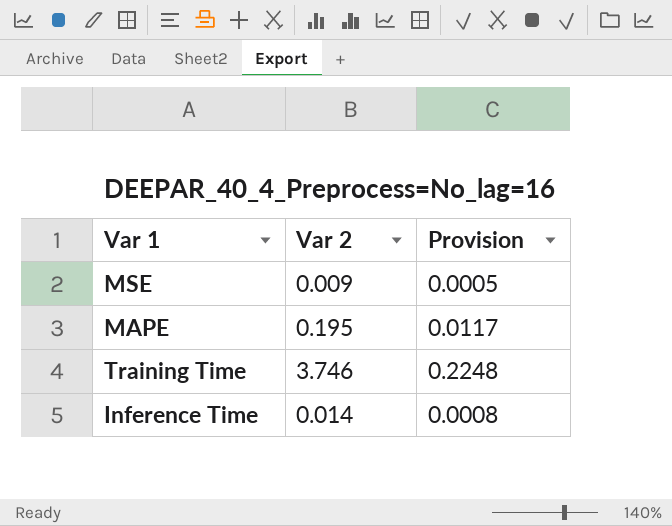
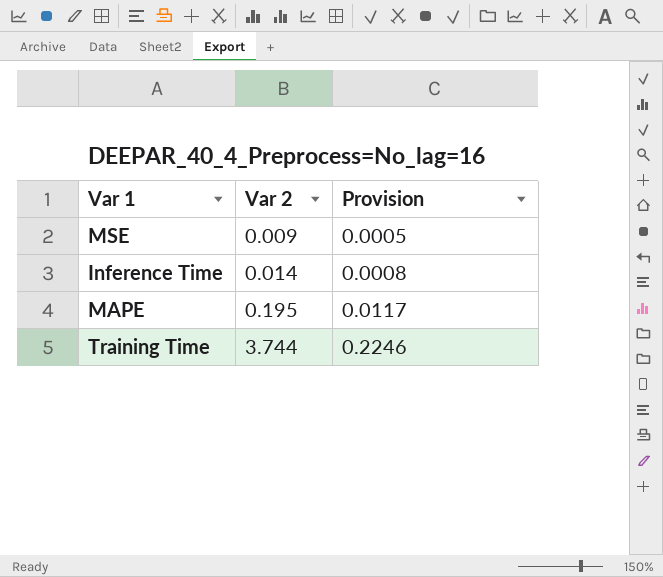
row order: none -> Var 2 ascending
Training Time | Var 2: 3.746 -> 3.744
Training Time | Provision: 0.2248 -> 0.2246

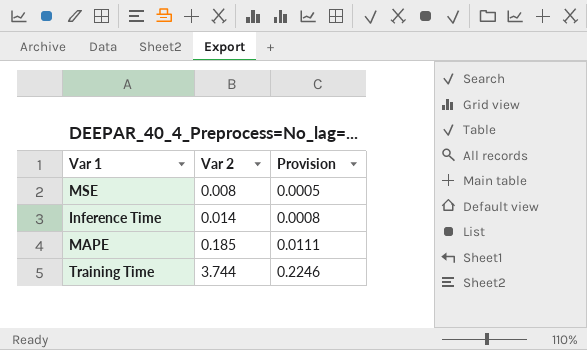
MSE | Var 2: 0.009 -> 0.008
MAPE | Var 2: 0.195 -> 0.185
MAPE | Provision: 0.0117 -> 0.0111

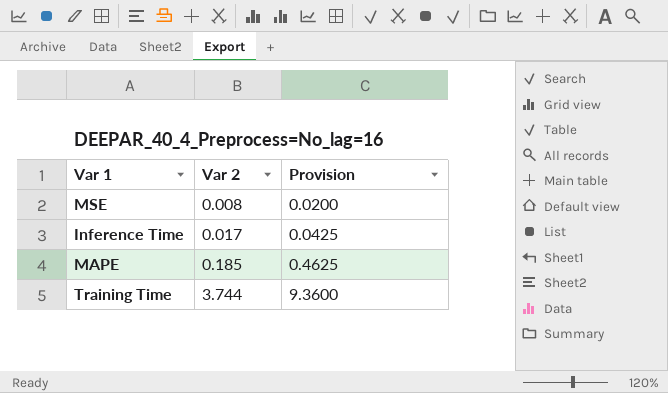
column Provision | formula: [Var 2] * 0.06 -> [Var 2] * 2.5
Inference Time | Var 2: 0.014 -> 0.017

